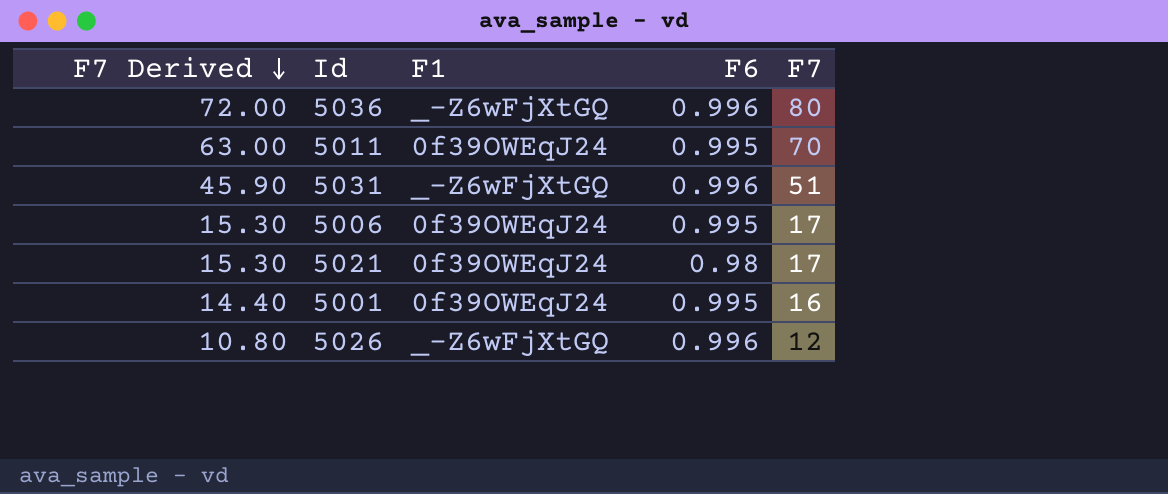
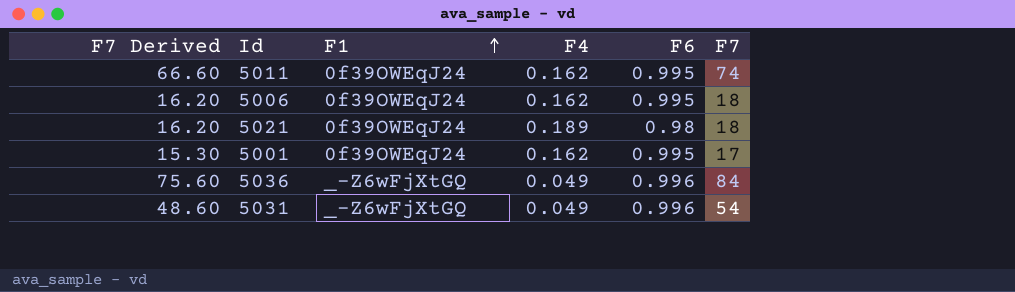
row order: F7 Derived descending -> F1 ascending
column F4 | position: none -> 4
row 5026: 10.80 | _-Z6wFjXtGQ | 0.996 | 12 -> none
5011 | F7 Derived: 63.00 -> 66.60
5011 | F7: 70 -> 74
5006 | F7 Derived: 15.30 -> 16.20
5006 | F7: 17 -> 18
5021 | F7 Derived: 15.30 -> 16.20
5021 | F7: 17 -> 18
5001 | F7 Derived: 14.40 -> 15.30
5001 | F7: 16 -> 17
5036 | F7 Derived: 72.00 -> 75.60
5036 | F7: 80 -> 84
5031 | F7 Derived: 45.90 -> 48.60
5031 | F7: 51 -> 54

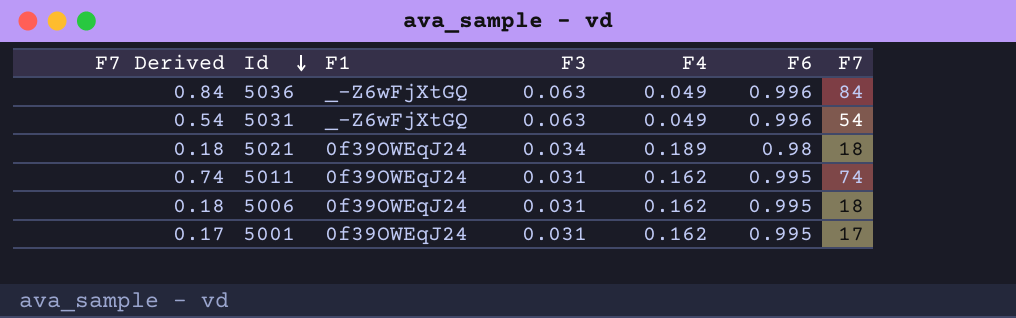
row order: F1 ascending -> Id descending
column F7 Derived | formula: [F7] * 0.9 -> [F7] * 0.01
column F3 | position: none -> 4

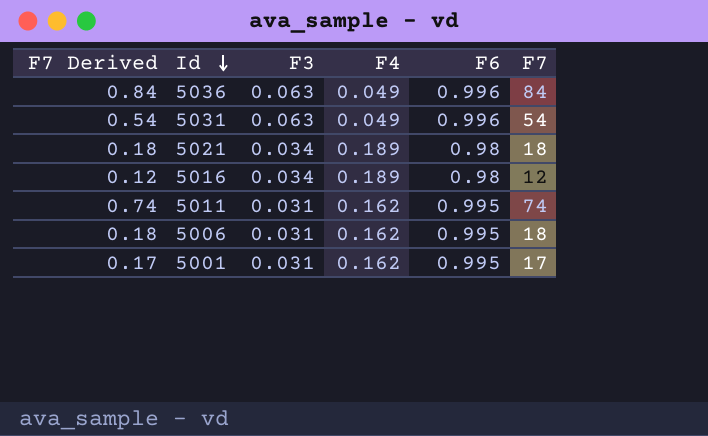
column F1 | position: 3 -> none
row 5016: none -> 0.12 | 0.034 | 0.189 | 0.98 | 12

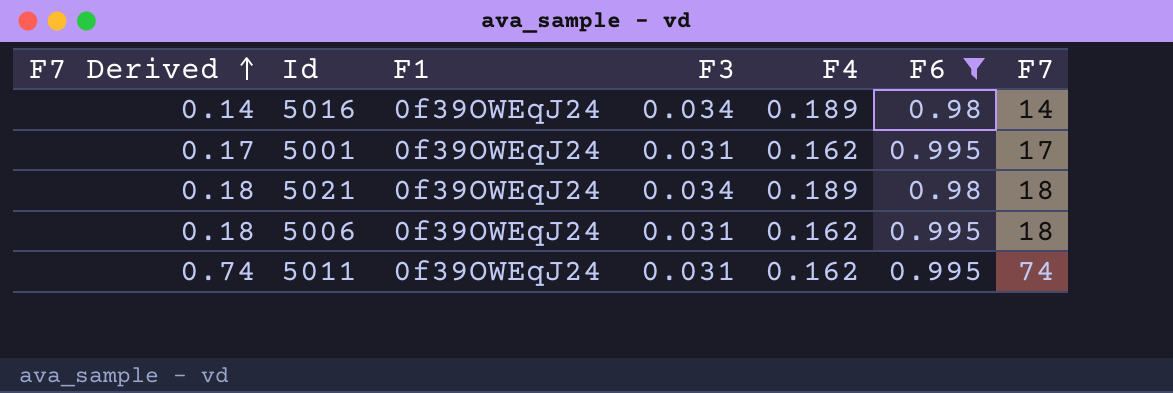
filter: none -> F6 != 0.996
row order: Id descending -> F7 Derived ascending
column F1 | position: none -> 3
5016 | F7 Derived: 0.12 -> 0.14
5016 | F7: 12 -> 14

